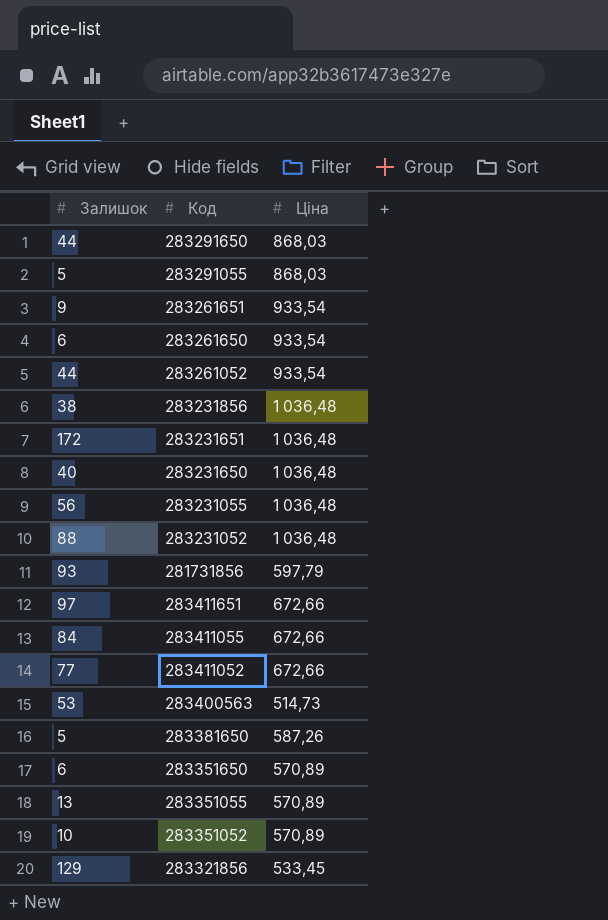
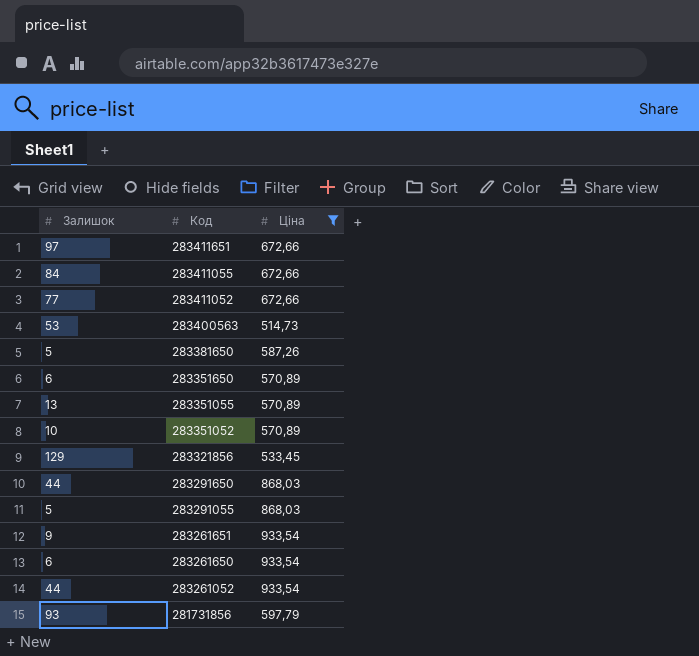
filter: none -> Ціна != 1 036,48
row order: none -> Код descending

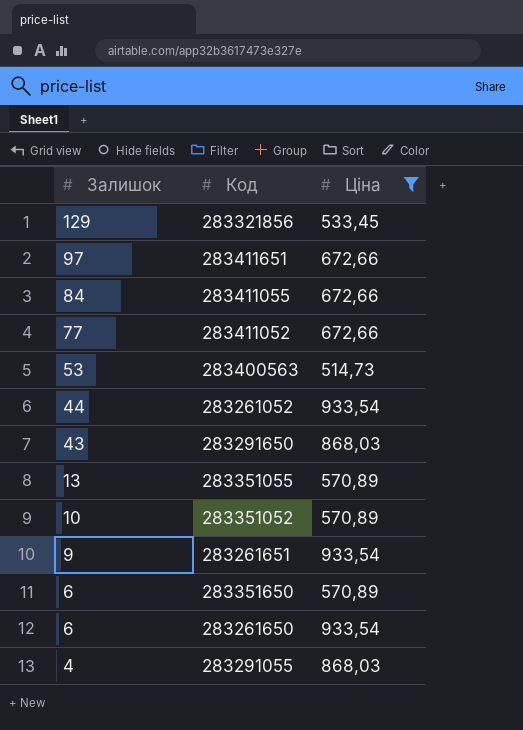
row order: Код descending -> Залишок descending
row 283381650: 5 | 587,26 -> none
row 281731856: 93 | 597,79 -> none
283291650 | Залишок: 44 -> 43
283291055 | Залишок: 5 -> 4

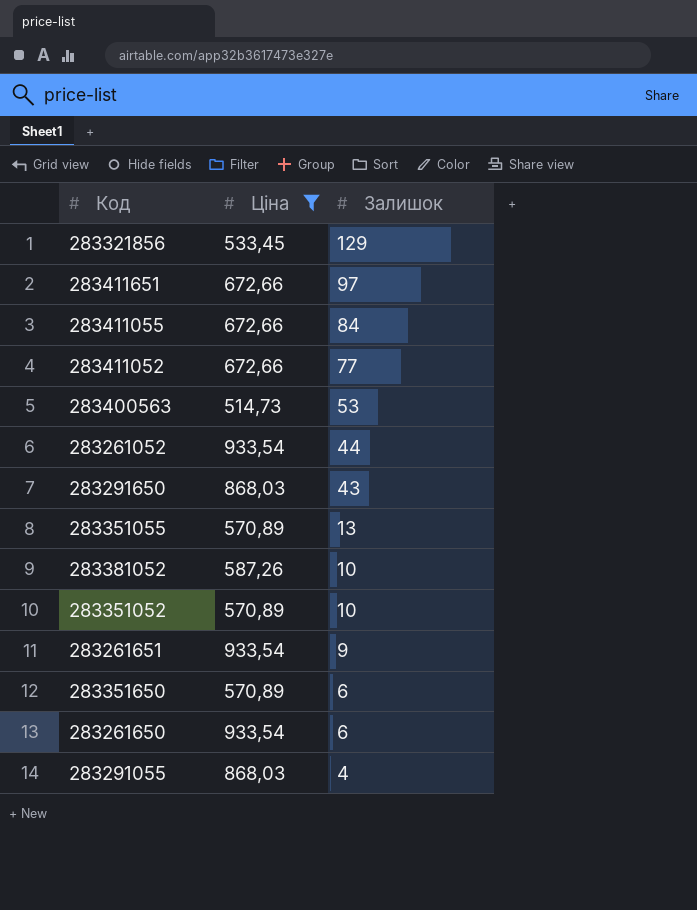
column Залишок | position: 1 -> 3
row 283381052: none -> 587,26 | 10

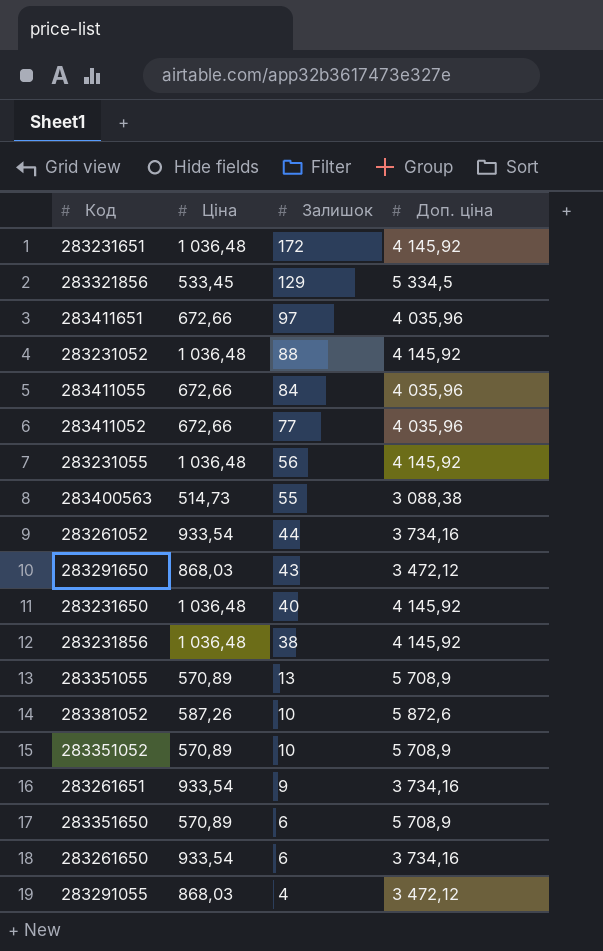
filter: Ціна != 1 036,48 -> none
column Доп. ціна | position: none -> 4
283400563 | Залишок: 53 -> 55

